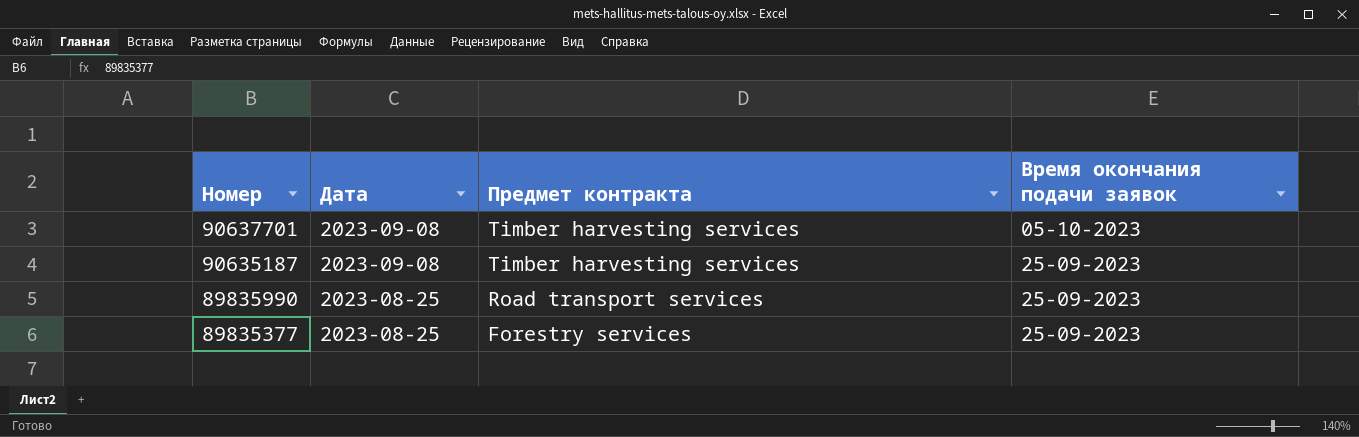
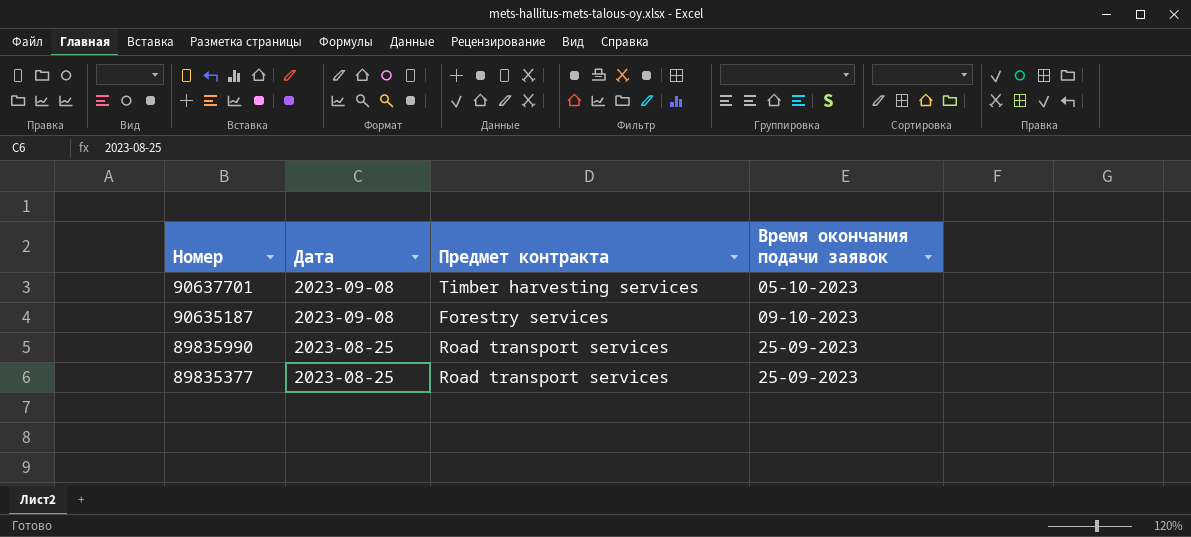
90635187 | Предмет контракта: Timber harvesting services -> Forestry services
90635187 | Время окончания подачи заявок: 25-09-2023 -> 09-10-2023
89835377 | Предмет контракта: Forestry services -> Road transport services

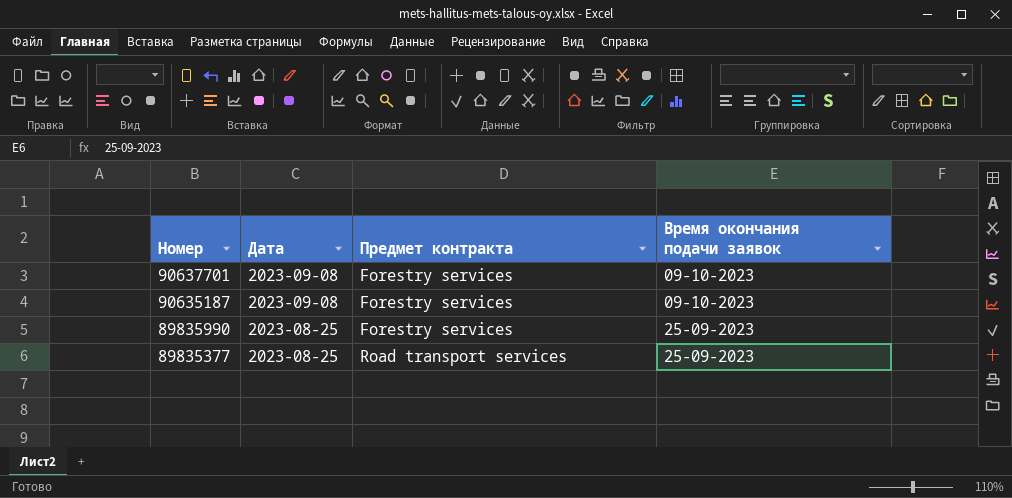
90637701 | Предмет контракта: Timber harvesting services -> Forestry services
90637701 | Время окончания подачи заявок: 05-10-2023 -> 09-10-2023
89835990 | Предмет контракта: Road transport services -> Forestry services

